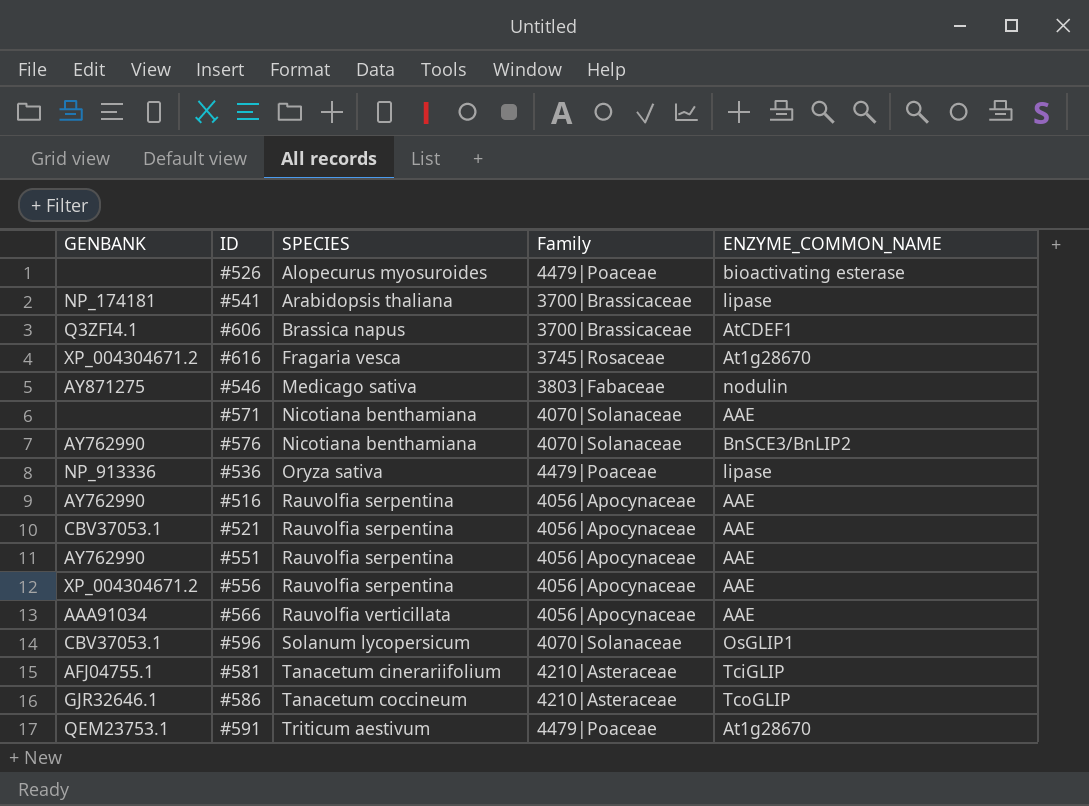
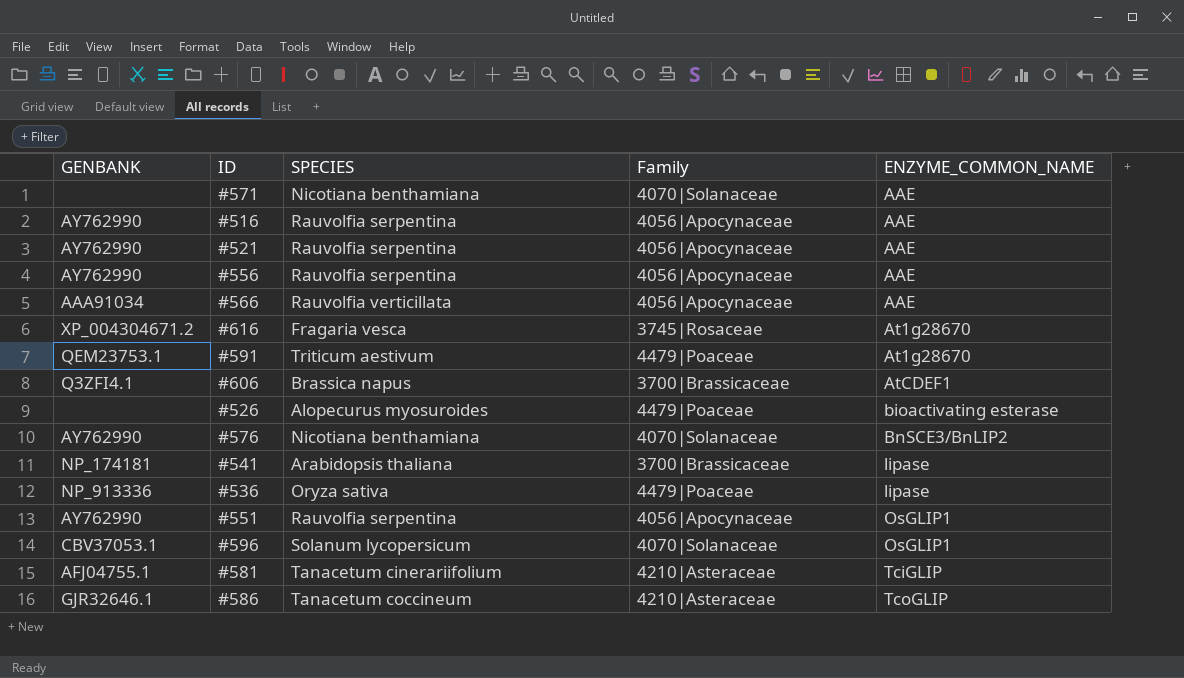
row order: SPECIES ascending -> ENZYME_COMMON_NAME ascending
row #546: AY871275 | Medicago sativa | 3803|Fabaceae | nodulin -> none
#521 | GENBANK: CBV37053.1 -> AY762990
#556 | GENBANK: XP_004304671.2 -> AY762990
#551 | ENZYME_COMMON_NAME: AAE -> OsGLIP1

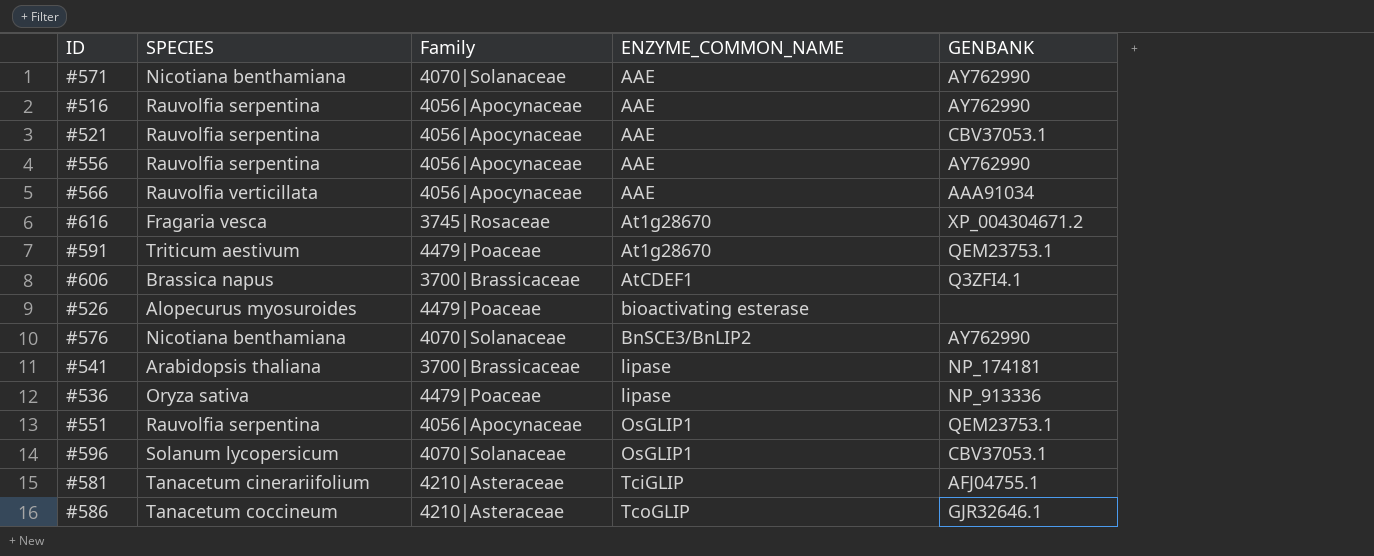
column GENBANK | position: 1 -> 5
#571 | GENBANK: none -> AY762990
#521 | GENBANK: AY762990 -> CBV37053.1
#551 | GENBANK: AY762990 -> QEM23753.1

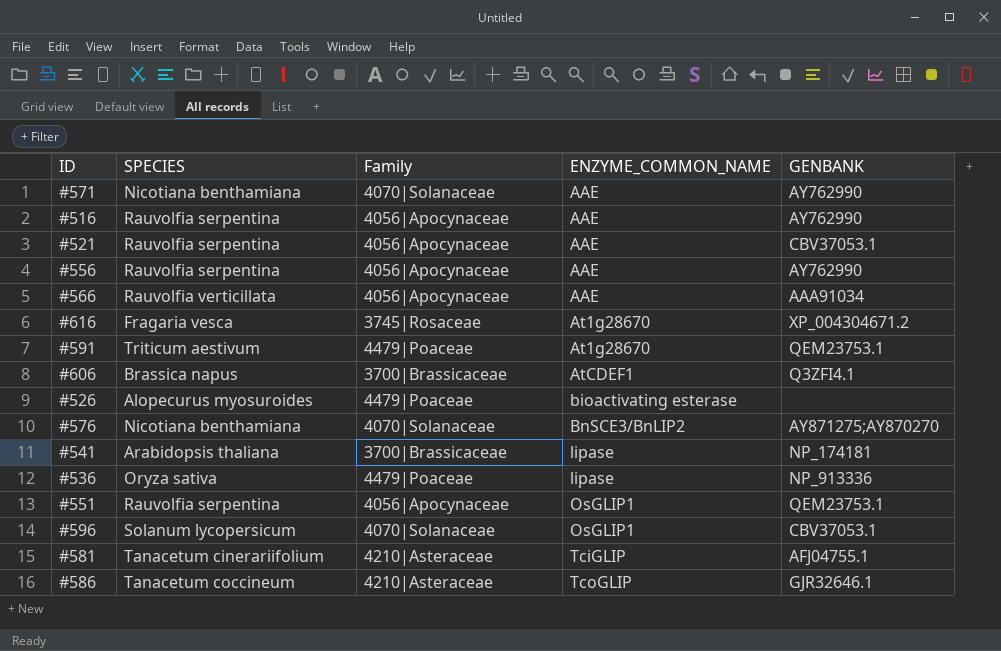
#576 | GENBANK: AY762990 -> AY871275;AY870270

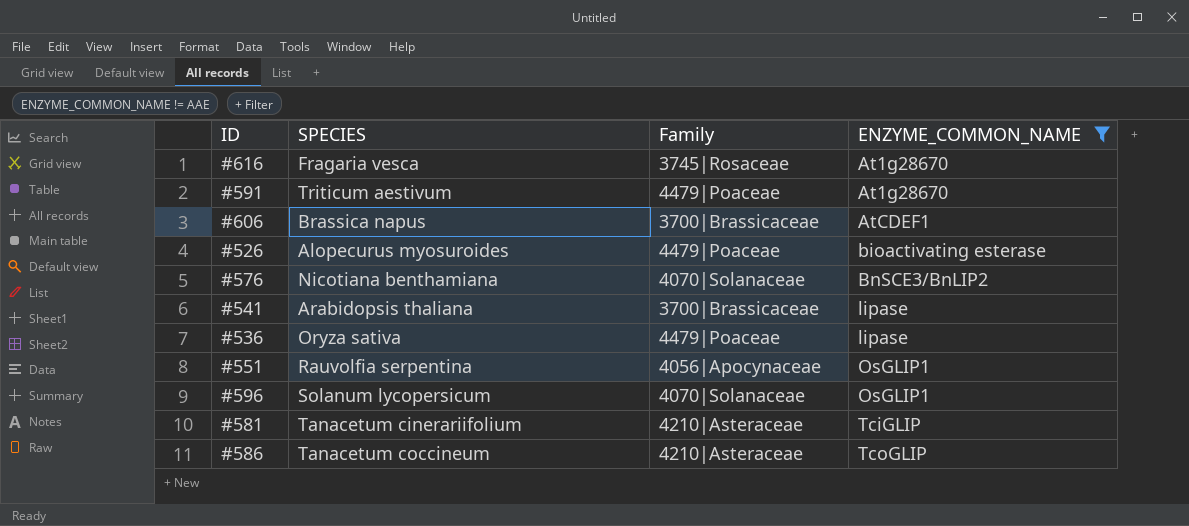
filter: none -> ENZYME_COMMON_NAME != AAE
column GENBANK | position: 5 -> none

